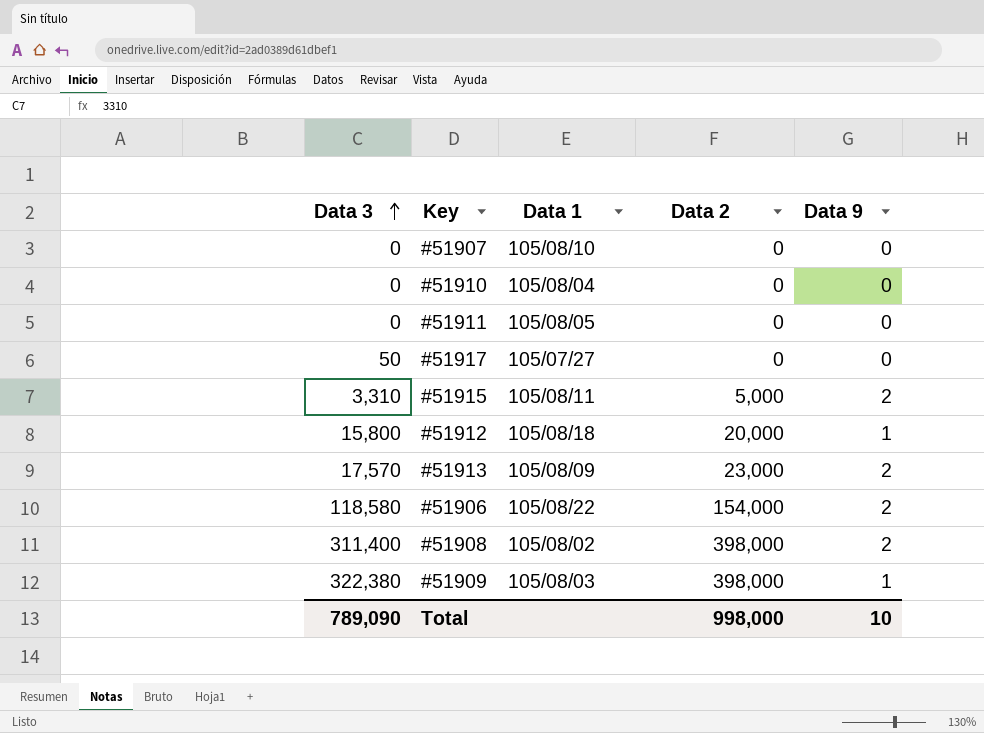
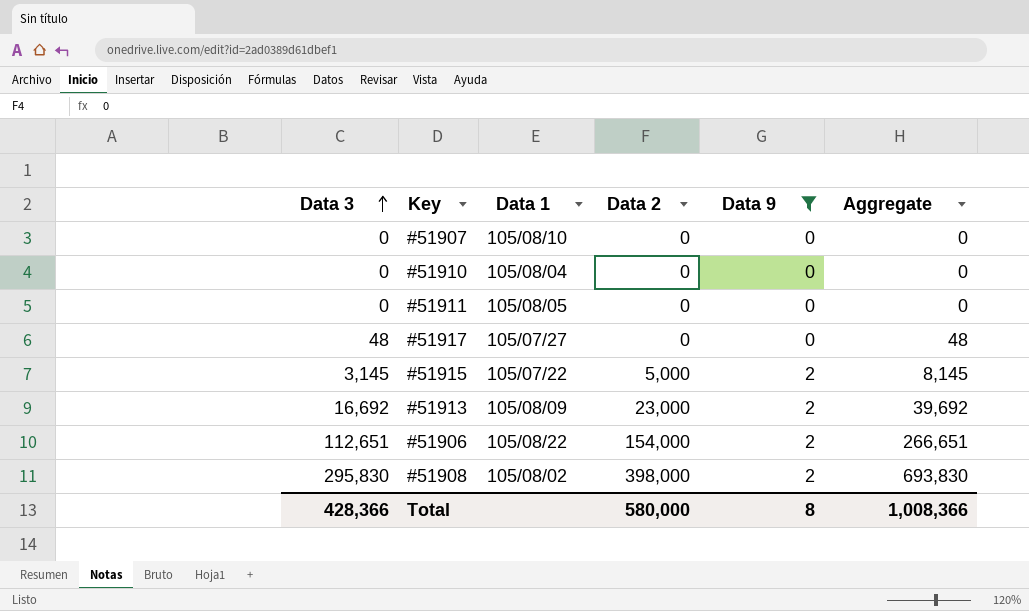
filter: none -> Data 9 != 1
column Aggregate | formula: none -> [Data 3] + [Data 2]
#51917 | Data 3: 50 -> 48
#51915 | Data 3: 3,310 -> 3,145
#51915 | Data 1: 105/08/11 -> 105/07/22
#51913 | Data 3: 17,570 -> 16,692
#51906 | Data 3: 118,580 -> 112,651
#51908 | Data 3: 311,400 -> 295,830
Total | Data 3: 789,090 -> 428,366
Total | Data 2: 998,000 -> 580,000
Total | Data 9: 10 -> 8

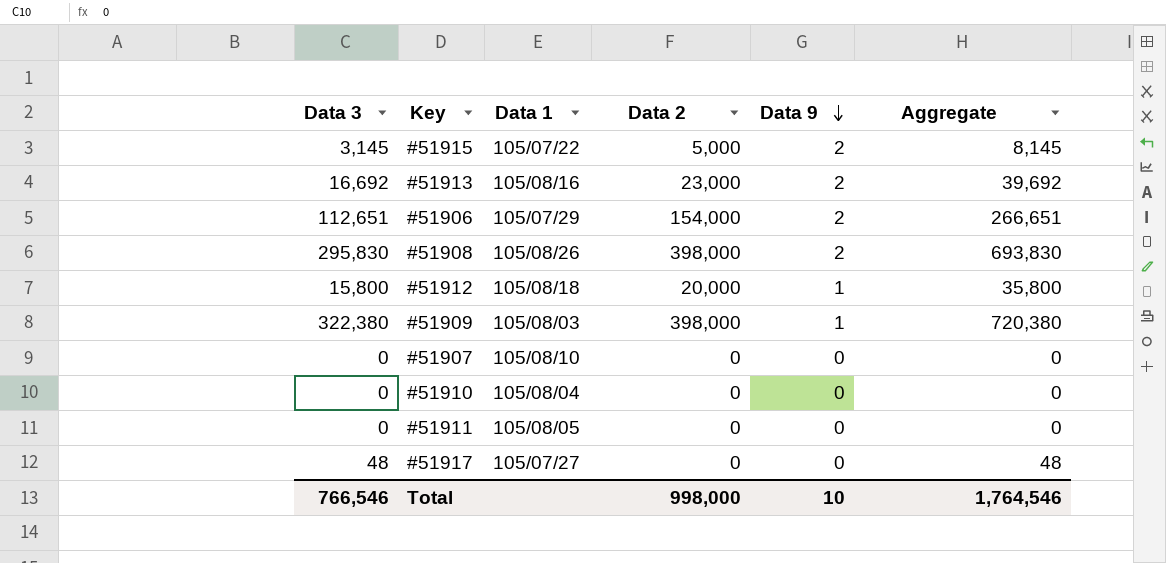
filter: Data 9 != 1 -> none
row order: Data 3 ascending -> Data 9 descending
#51913 | Data 1: 105/08/09 -> 105/08/16
#51906 | Data 1: 105/08/22 -> 105/07/29
#51908 | Data 1: 105/08/02 -> 105/08/26
Total | Data 3: 428,366 -> 766,546
Total | Data 2: 580,000 -> 998,000
Total | Data 9: 8 -> 10
Total | Aggregate: 1,008,366 -> 1,764,546

